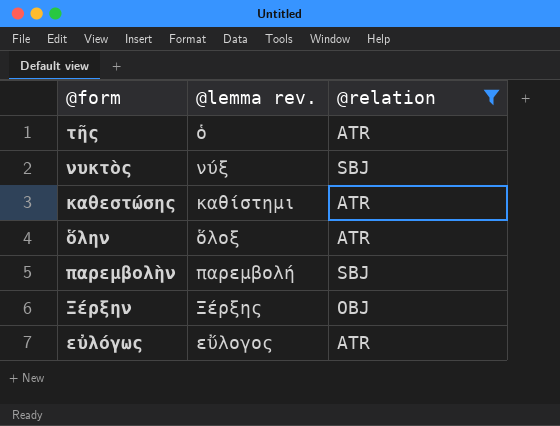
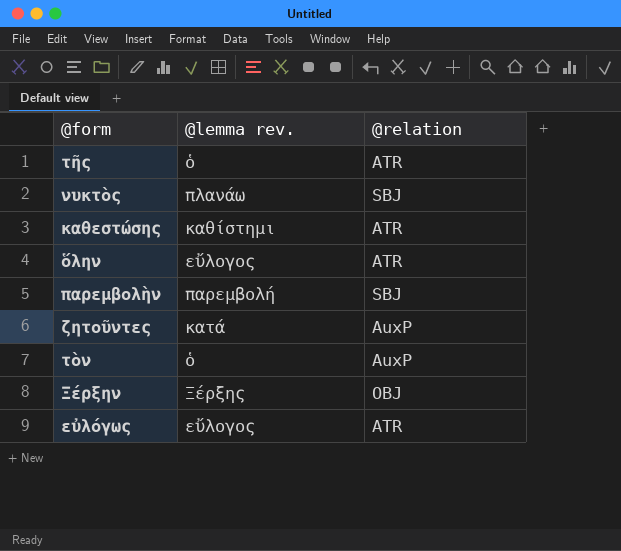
filter: @relation != AuxP -> none
νυκτὸς | @lemma rev.: νύξ -> πλανάω
ὅλην | @lemma rev.: ὅλοξ -> εὔλογος

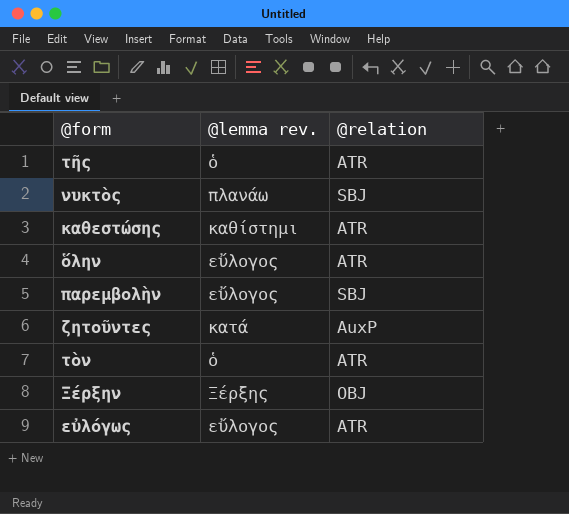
παρεμβολὴν | @lemma rev.: παρεμβολή -> εὔλογος
τὸν | @relation: AuxP -> ATR

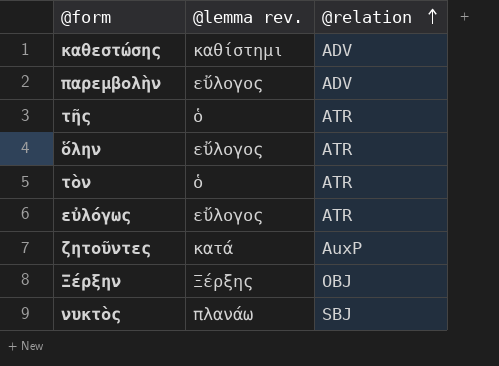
row order: none -> @relation ascending
καθεστώσης | @relation: ATR -> ADV
παρεμβολὴν | @relation: SBJ -> ADV

